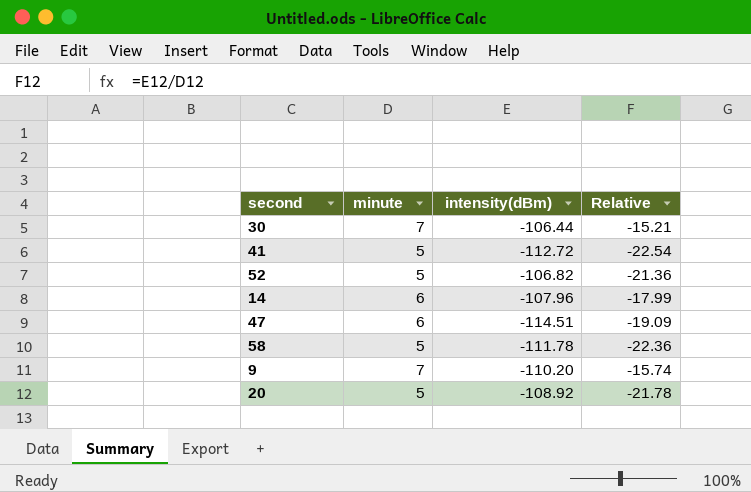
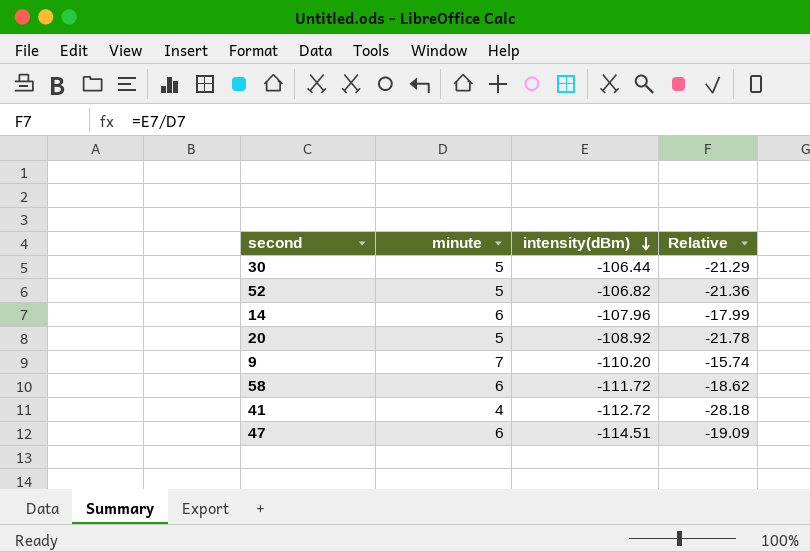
row order: none -> intensity(dBm) descending
30 | minute: 7 -> 5
30 | Relative: -15.21 -> -21.29
58 | minute: 5 -> 6
58 | intensity(dBm): -111.78 -> -111.72
58 | Relative: -22.36 -> -18.62
41 | minute: 5 -> 4
41 | Relative: -22.54 -> -28.18

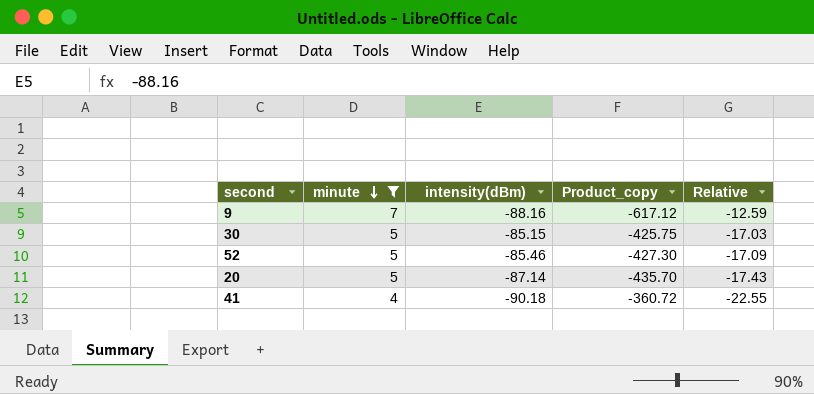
filter: none -> minute != 6
row order: intensity(dBm) descending -> minute descending
column Product_copy | formula: none -> [minute] * [intensity(dBm)]
9 | intensity(dBm): -110.20 -> -88.16
9 | Relative: -15.74 -> -12.59
30 | intensity(dBm): -106.44 -> -85.15
30 | Relative: -21.29 -> -17.03
52 | intensity(dBm): -106.82 -> -85.46
52 | Relative: -21.36 -> -17.09
20 | intensity(dBm): -108.92 -> -87.14
20 | Relative: -21.78 -> -17.43
41 | intensity(dBm): -112.72 -> -90.18
41 | Relative: -28.18 -> -22.55

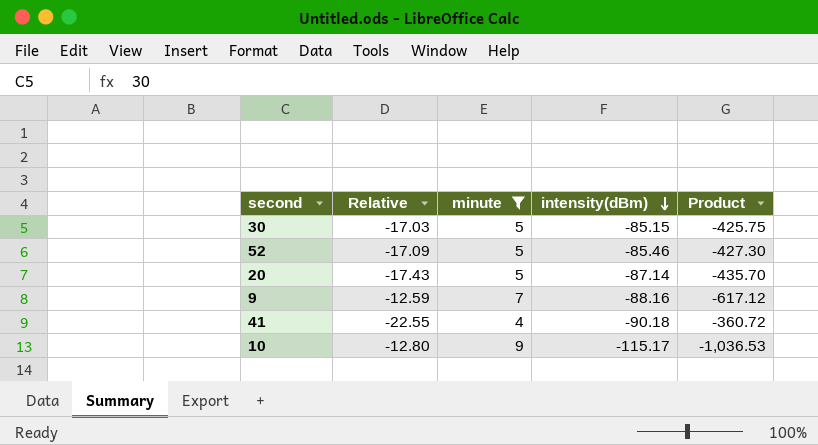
row order: minute descending -> intensity(dBm) descending
column Relative | position: 5 -> 2
column name: Product_copy -> Product
row 10: none -> -12.80 | 9 | -115.17 | -1,036.53

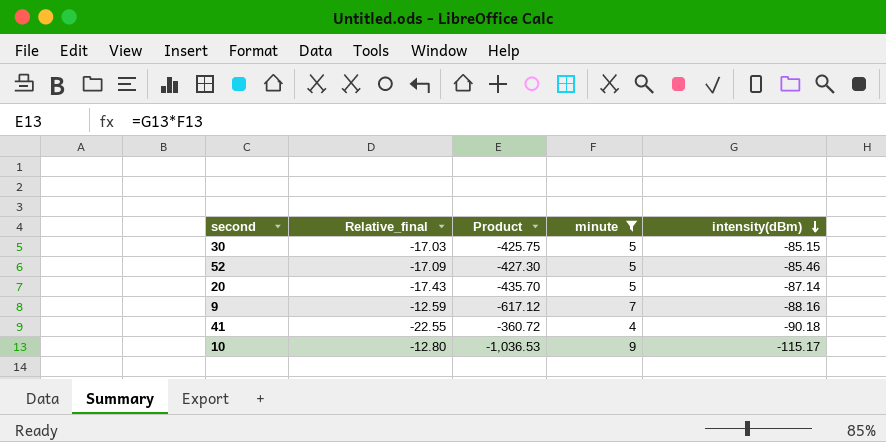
column name: Relative -> Relative_final
column Product | position: 5 -> 3

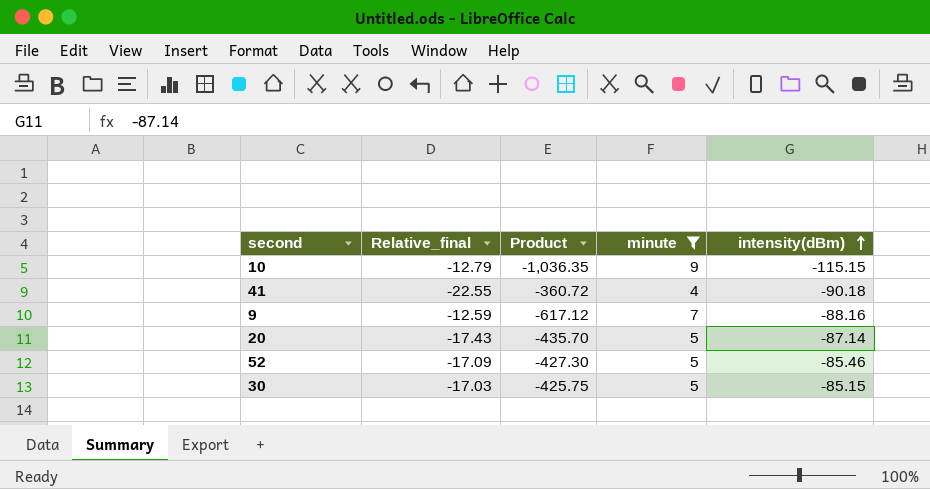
row order: intensity(dBm) descending -> intensity(dBm) ascending
10 | Relative_final: -12.80 -> -12.79
10 | Product: -1,036.53 -> -1,036.35
10 | intensity(dBm): -115.17 -> -115.15

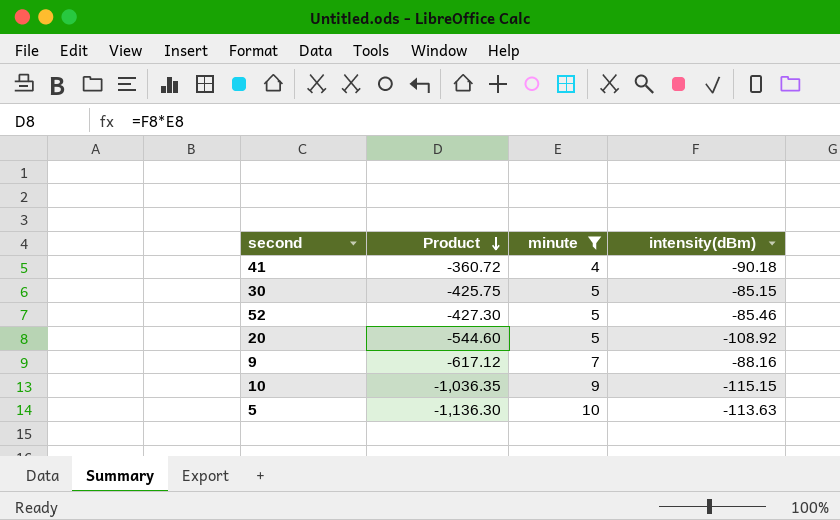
row order: intensity(dBm) ascending -> Product descending
column Relative_final | formula: [intensity(dBm)] / [minute] -> none
20 | Product: -435.70 -> -544.60
20 | intensity(dBm): -87.14 -> -108.92
row 5: none -> -1,136.30 | 10 | -113.63

